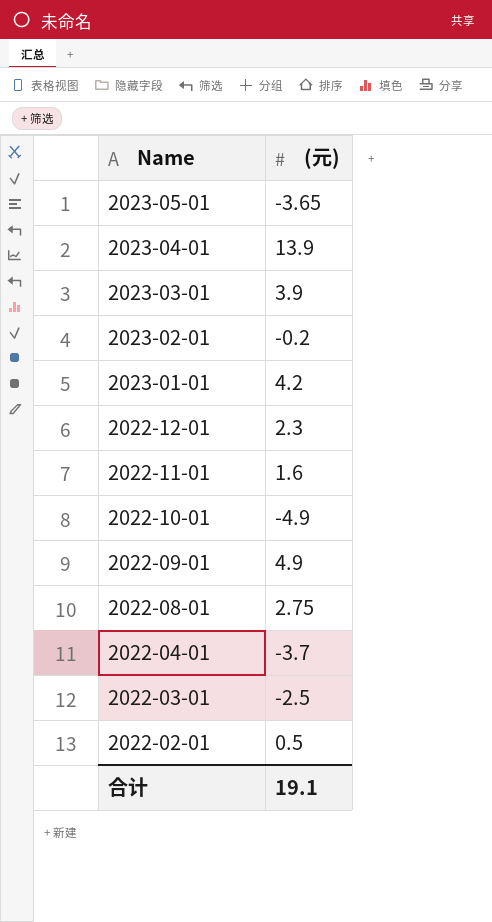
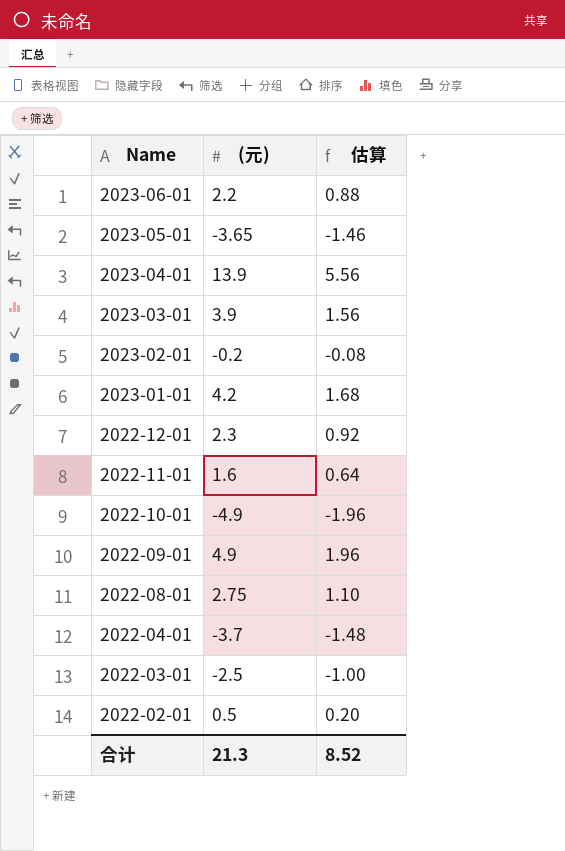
column 估算 | formula: none -> [(元)] * 0.4
row 2023-06-01: none -> 2.2 | 0.88
合计 | (元): 19.1 -> 21.3

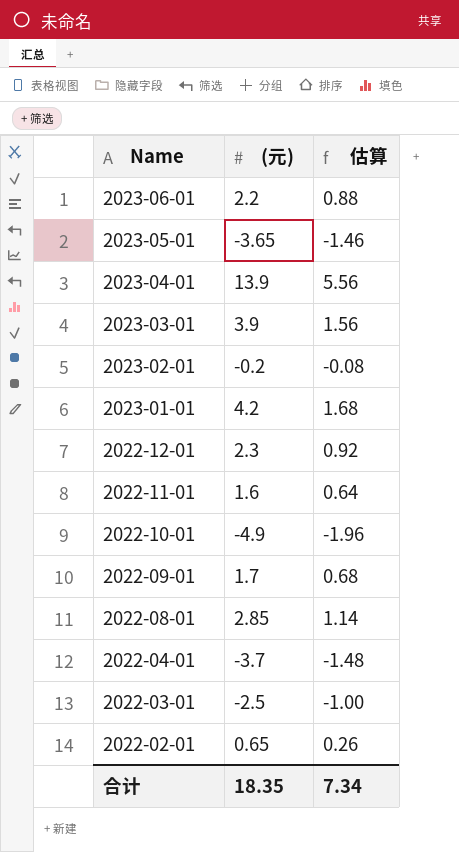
2022-09-01 | (元): 4.9 -> 1.7
2022-09-01 | 估算: 1.96 -> 0.68
2022-08-01 | (元): 2.75 -> 2.85
2022-08-01 | 估算: 1.10 -> 1.14
2022-02-01 | (元): 0.5 -> 0.65
2022-02-01 | 估算: 0.20 -> 0.26
合计 | (元): 21.3 -> 18.35
合计 | 估算: 8.52 -> 7.34

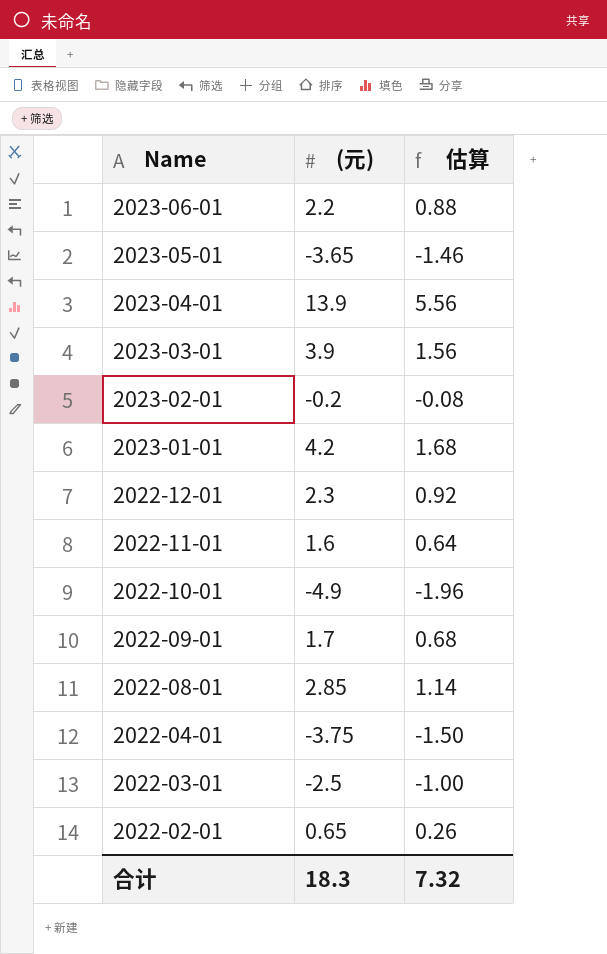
2022-04-01 | (元): -3.7 -> -3.75
2022-04-01 | 估算: -1.48 -> -1.50
合计 | (元): 18.35 -> 18.3
合计 | 估算: 7.34 -> 7.32

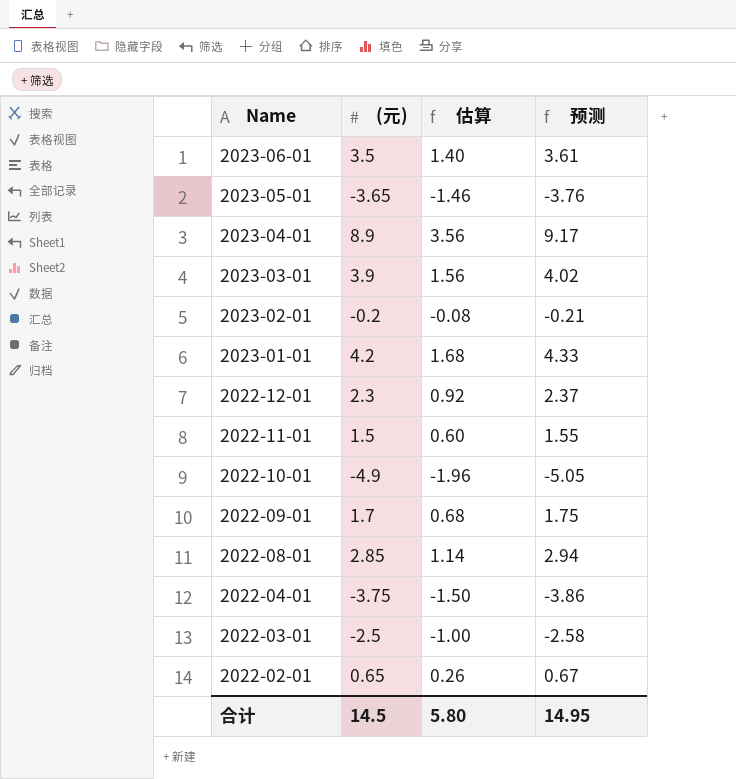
column 预测 | formula: none -> [(元)] * 1.03
2023-06-01 | (元): 2.2 -> 3.5
2023-06-01 | 估算: 0.88 -> 1.40
2023-04-01 | (元): 13.9 -> 8.9
2023-04-01 | 估算: 5.56 -> 3.56
2022-11-01 | (元): 1.6 -> 1.5
2022-11-01 | 估算: 0.64 -> 0.60
合计 | (元): 18.3 -> 14.5
合计 | 估算: 7.32 -> 5.80

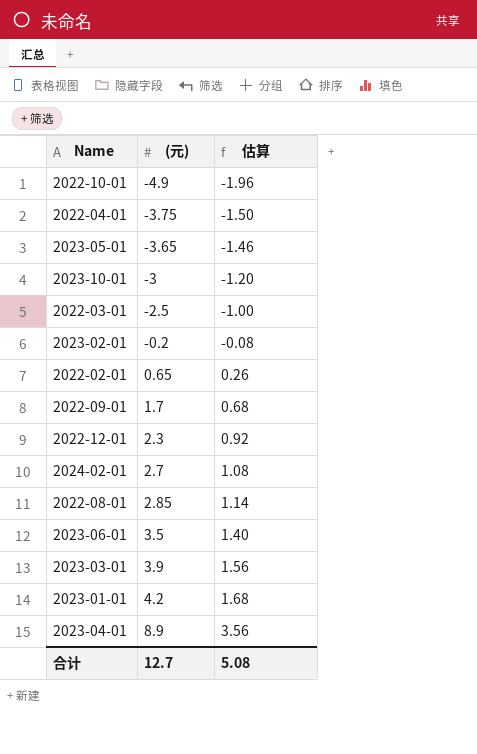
row order: Name descending -> (元) ascending
column 预测 | formula: [(元)] * 1.03 -> none
row 2022-11-01: 1.5 | 0.60 | 1.55 -> none
row 2023-10-01: none -> -3 | -1.20
row 2024-02-01: none -> 2.7 | 1.08
合计 | (元): 14.5 -> 12.7
合计 | 估算: 5.80 -> 5.08

